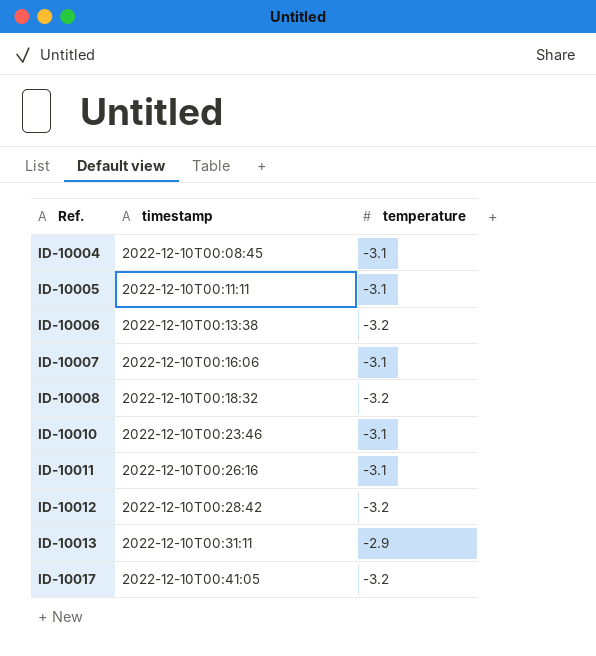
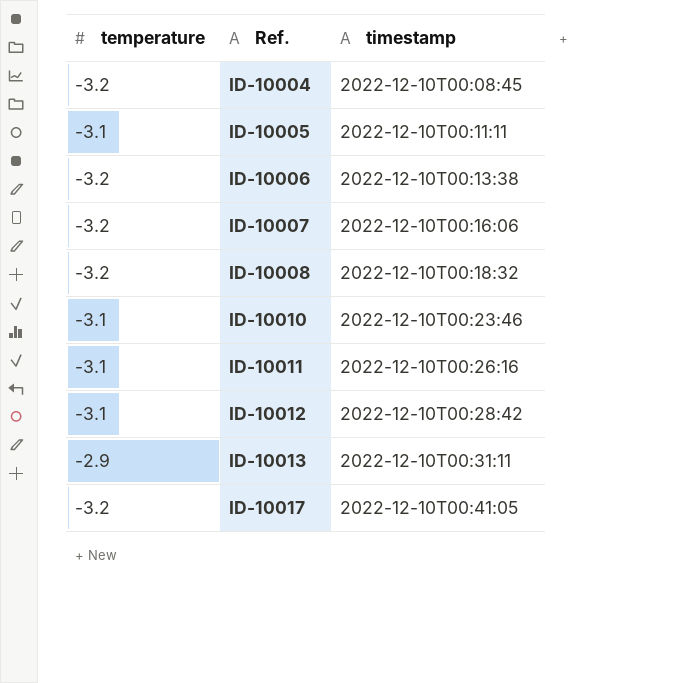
column temperature | position: 3 -> 1
ID-10004 | temperature: -3.1 -> -3.2
ID-10007 | temperature: -3.1 -> -3.2
ID-10012 | temperature: -3.2 -> -3.1

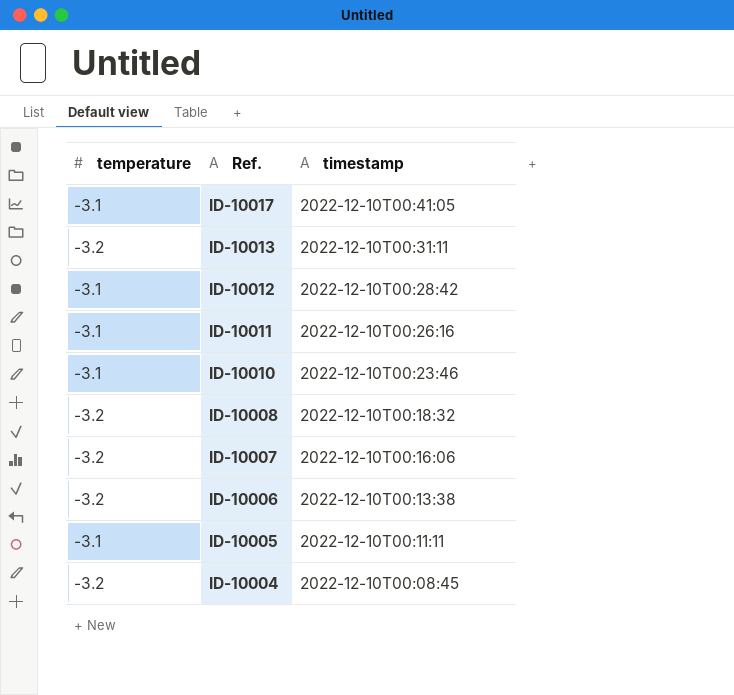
row order: Ref. ascending -> Ref. descending
ID-10017 | temperature: -3.2 -> -3.1
ID-10013 | temperature: -2.9 -> -3.2

